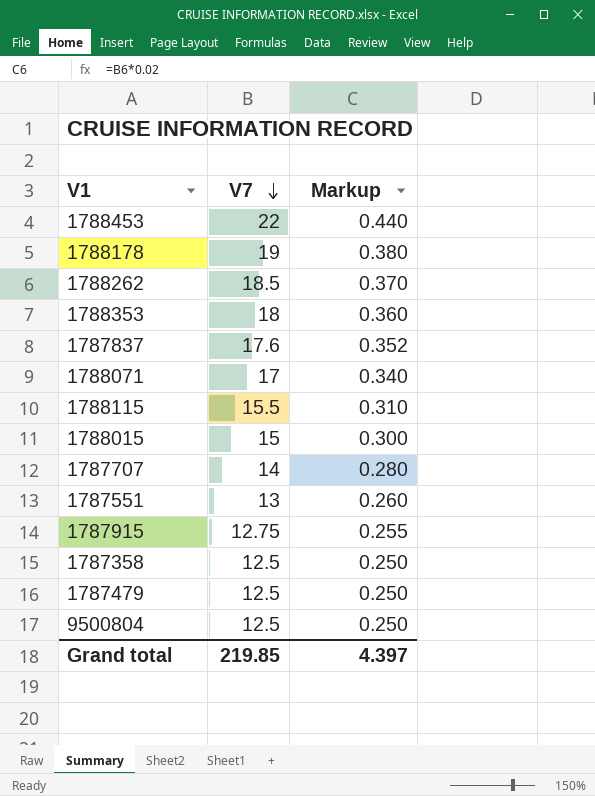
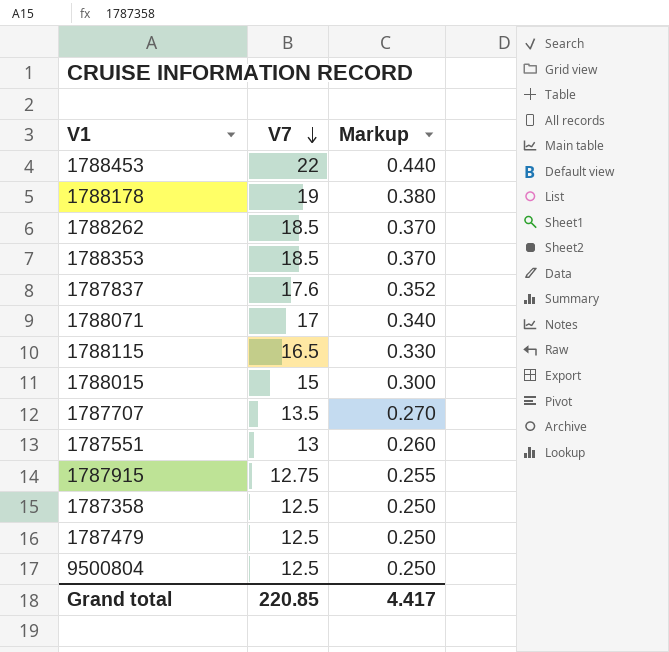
1788353 | V7: 18 -> 18.5
1788353 | Markup: 0.360 -> 0.370
1788115 | V7: 15.5 -> 16.5
1788115 | Markup: 0.310 -> 0.330
1787707 | V7: 14 -> 13.5
1787707 | Markup: 0.280 -> 0.270
Grand total | V7: 219.85 -> 220.85
Grand total | Markup: 4.397 -> 4.417

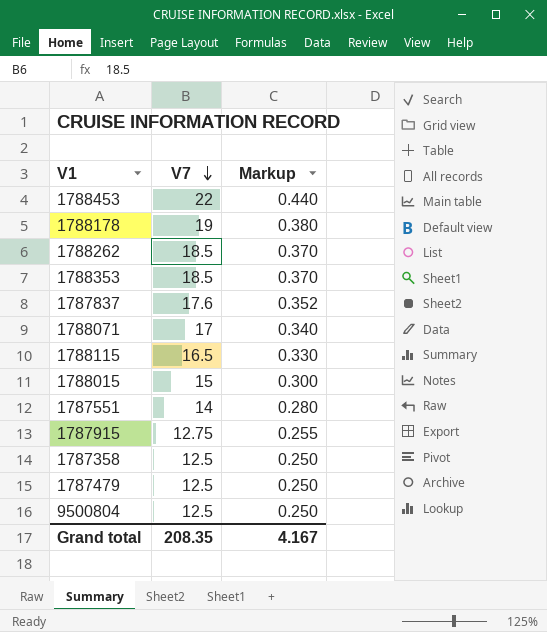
row 1787707: 13.5 | 0.270 -> none
1787551 | V7: 13 -> 14
1787551 | Markup: 0.260 -> 0.280
Grand total | V7: 220.85 -> 208.35
Grand total | Markup: 4.417 -> 4.167

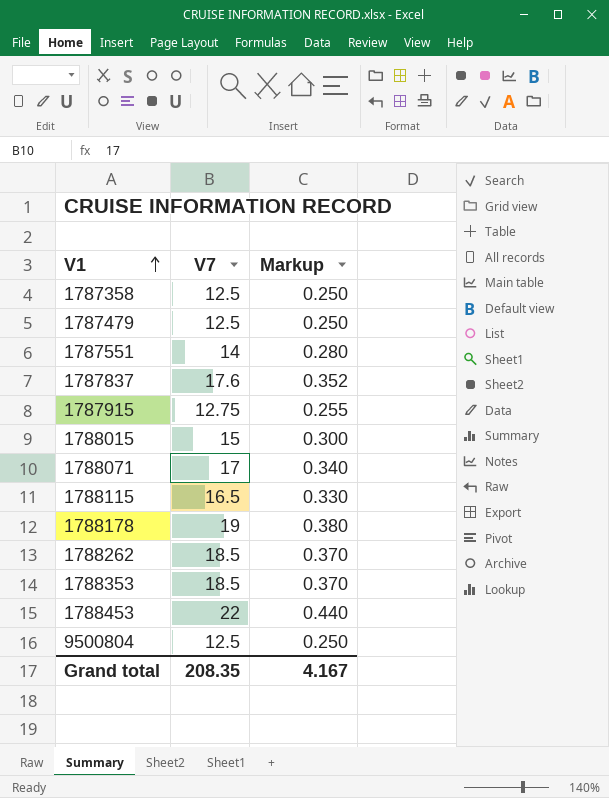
row order: V7 descending -> V1 ascending

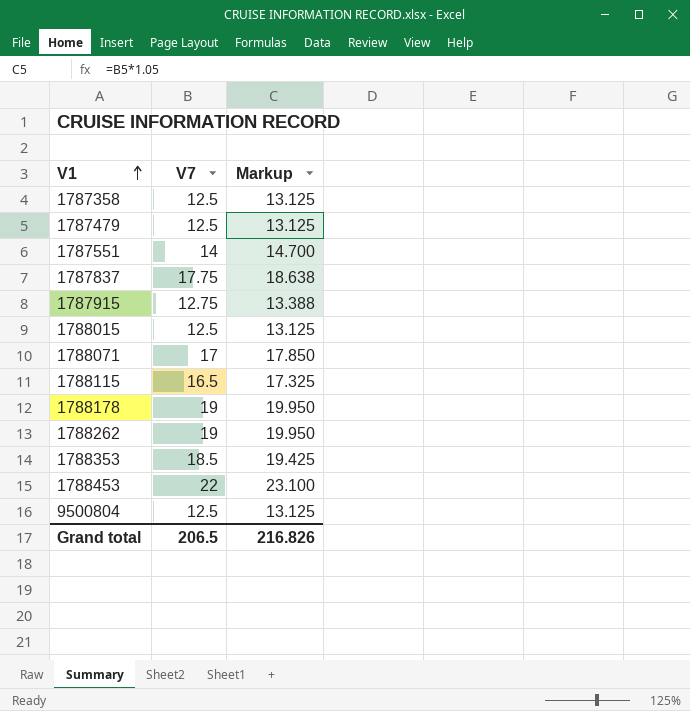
column Markup | formula: [V7] * 0.02 -> [V7] * 1.05
1787837 | V7: 17.6 -> 17.75
1788015 | V7: 15 -> 12.5
1788262 | V7: 18.5 -> 19
Grand total | V7: 208.35 -> 206.5
Grand total | Markup: 4.167 -> 216.826

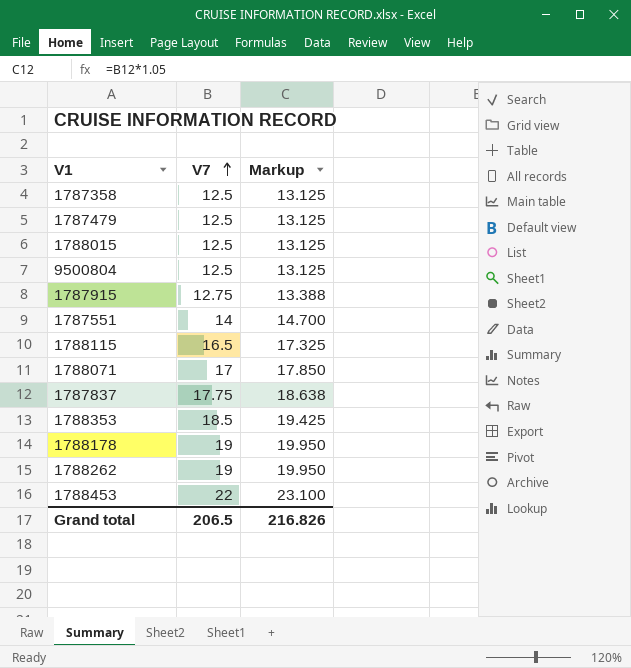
row order: V1 ascending -> V7 ascending

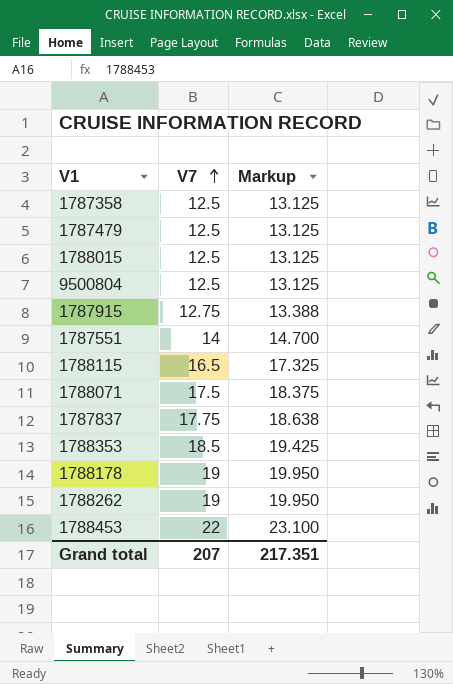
1788071 | V7: 17 -> 17.5
1788071 | Markup: 17.850 -> 18.375
Grand total | V7: 206.5 -> 207
Grand total | Markup: 216.826 -> 217.351

